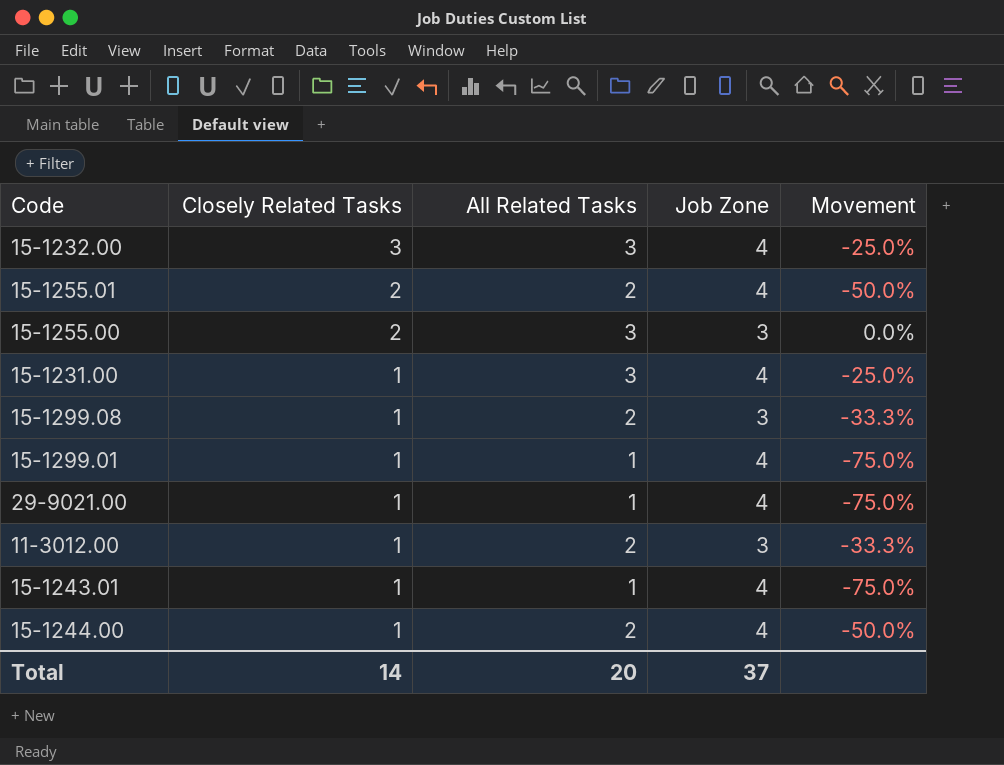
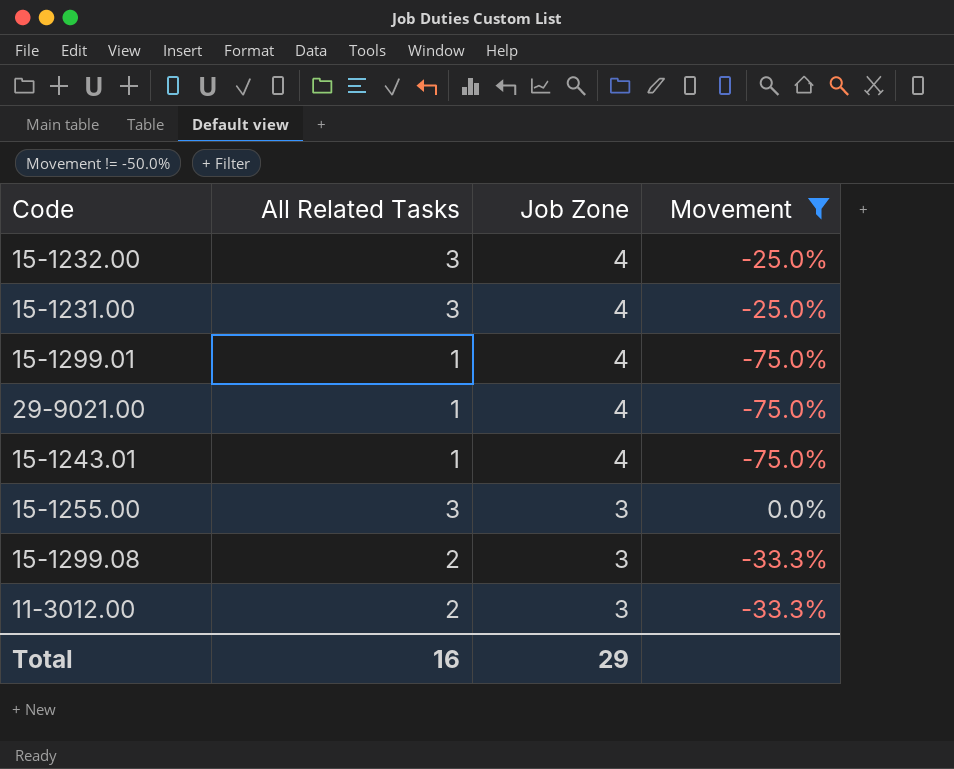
filter: none -> Movement != -50.0%
row order: Closely Related Tasks descending -> Job Zone descending
column Closely Related Tasks | position: 2 -> none
Total | All Related Tasks: 20 -> 16
Total | Job Zone: 37 -> 29

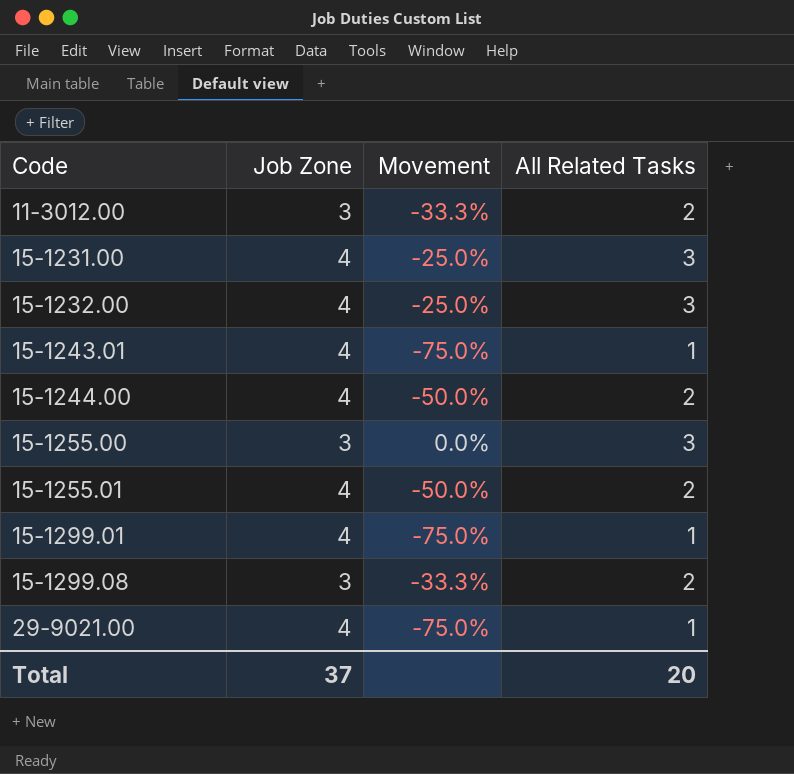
filter: Movement != -50.0% -> none
row order: Job Zone descending -> Code ascending
column All Related Tasks | position: 2 -> 4
Total | Job Zone: 29 -> 37
Total | All Related Tasks: 16 -> 20

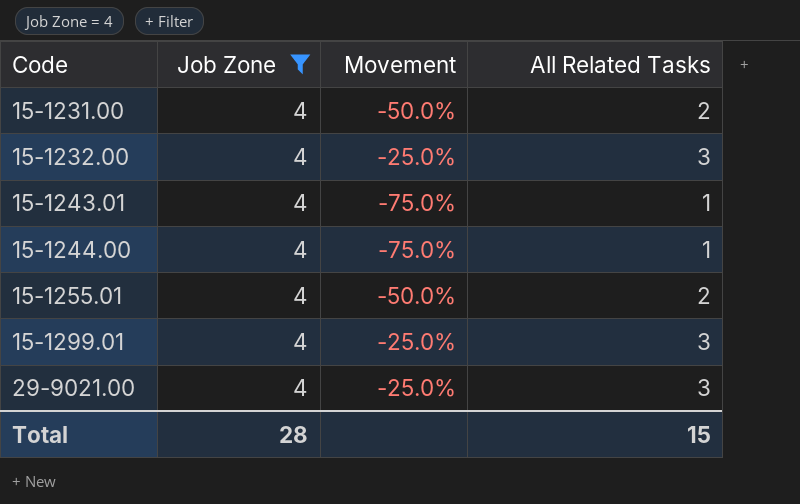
filter: none -> Job Zone = 4
15-1231.00 | Movement: -25.0% -> -50.0%
15-1231.00 | All Related Tasks: 3 -> 2
15-1244.00 | Movement: -50.0% -> -75.0%
15-1244.00 | All Related Tasks: 2 -> 1
15-1299.01 | Movement: -75.0% -> -25.0%
15-1299.01 | All Related Tasks: 1 -> 3
29-9021.00 | Movement: -75.0% -> -25.0%
29-9021.00 | All Related Tasks: 1 -> 3
Total | Job Zone: 37 -> 28
Total | All Related Tasks: 20 -> 15

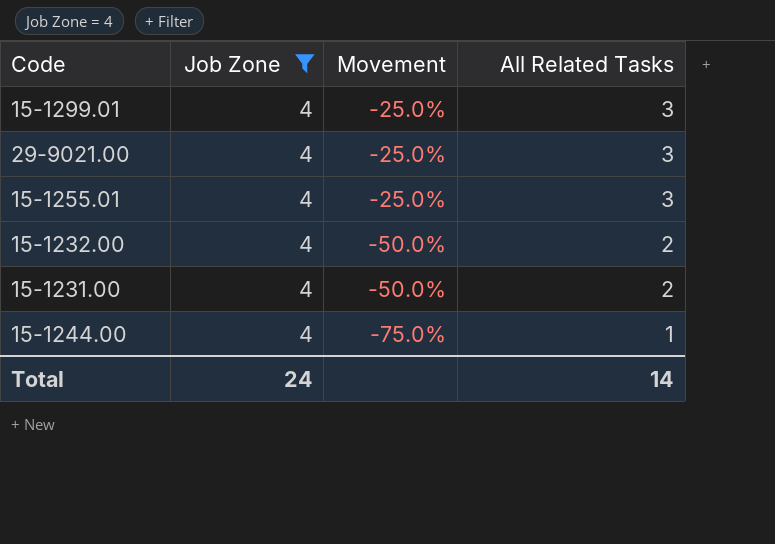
row order: Code ascending -> Movement descending
row 15-1243.01: 4 | -75.0% | 1 -> none
15-1255.01 | Movement: -50.0% -> -25.0%
15-1255.01 | All Related Tasks: 2 -> 3
15-1232.00 | Movement: -25.0% -> -50.0%
15-1232.00 | All Related Tasks: 3 -> 2
Total | Job Zone: 28 -> 24
Total | All Related Tasks: 15 -> 14

